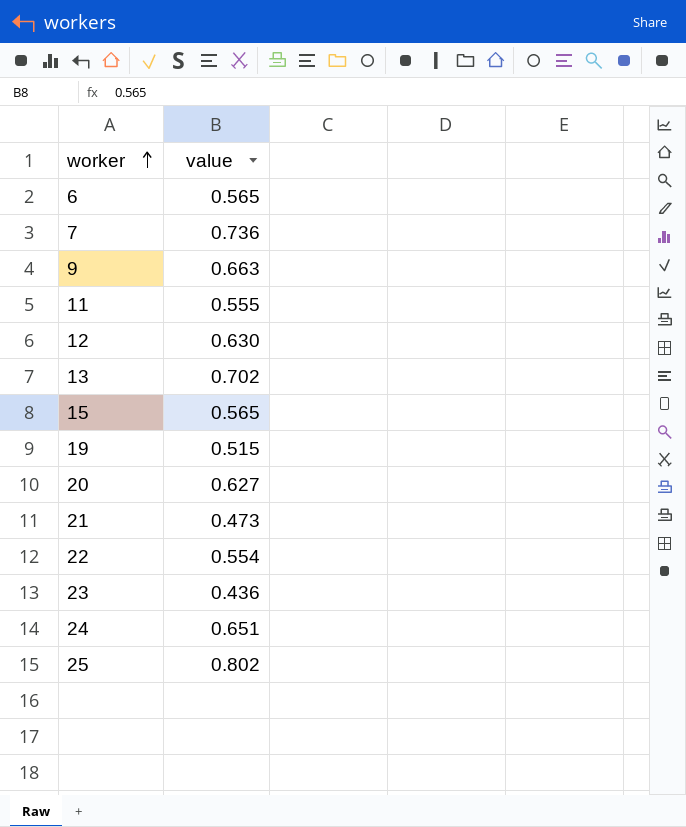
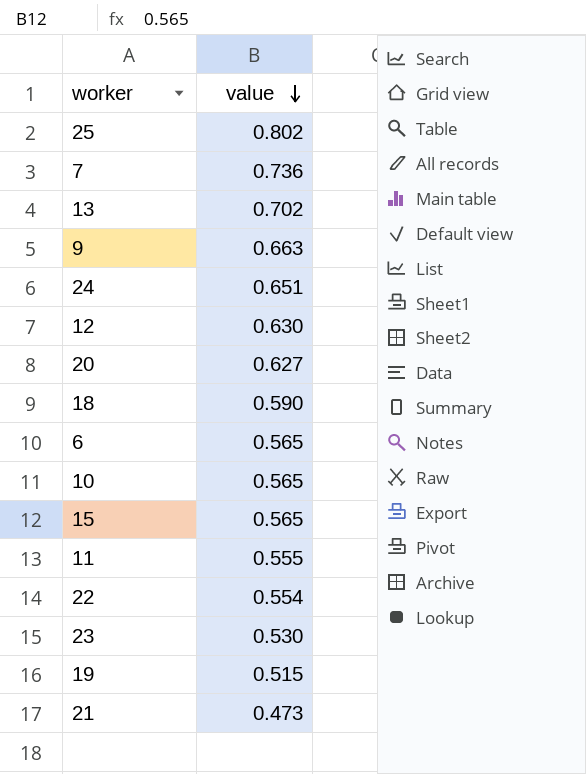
row order: worker ascending -> value descending
row 18: none -> 0.590
row 10: none -> 0.565
23 | value: 0.436 -> 0.530

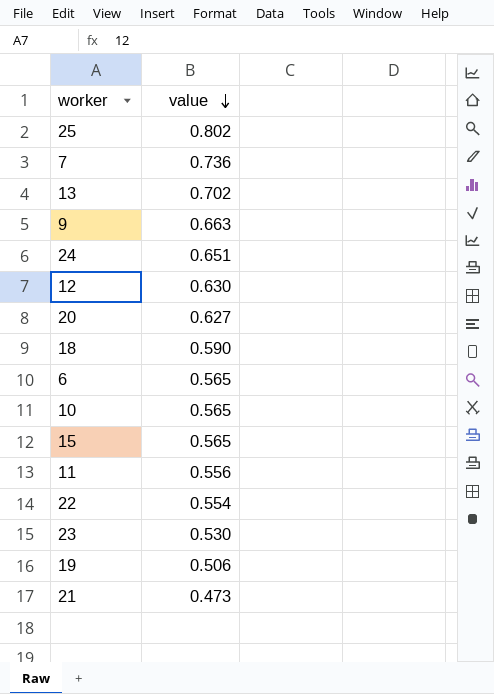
11 | value: 0.555 -> 0.556
19 | value: 0.515 -> 0.506

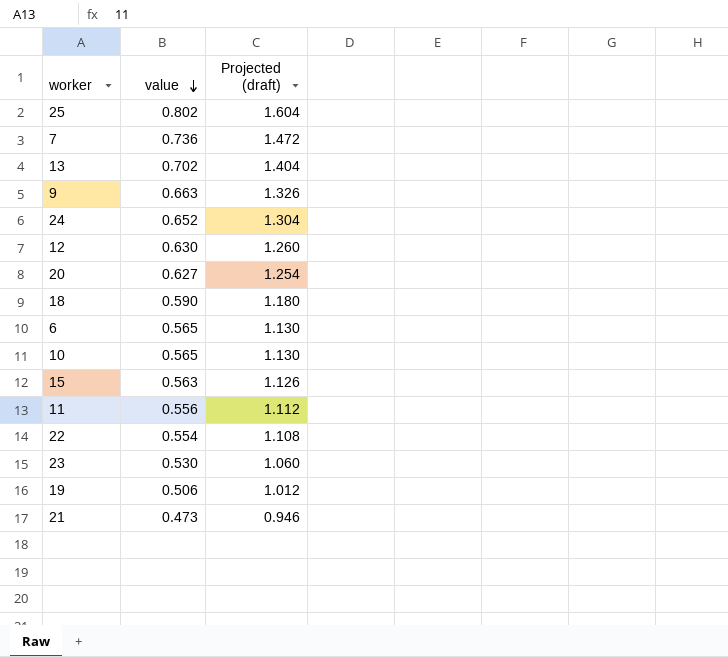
column Projected (draft) | formula: none -> [value] * 2
24 | value: 0.651 -> 0.652
15 | value: 0.565 -> 0.563

